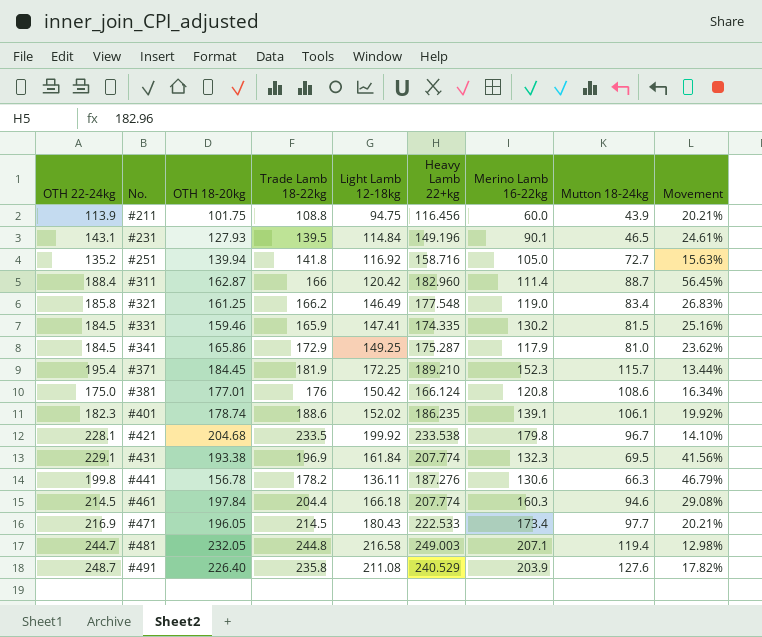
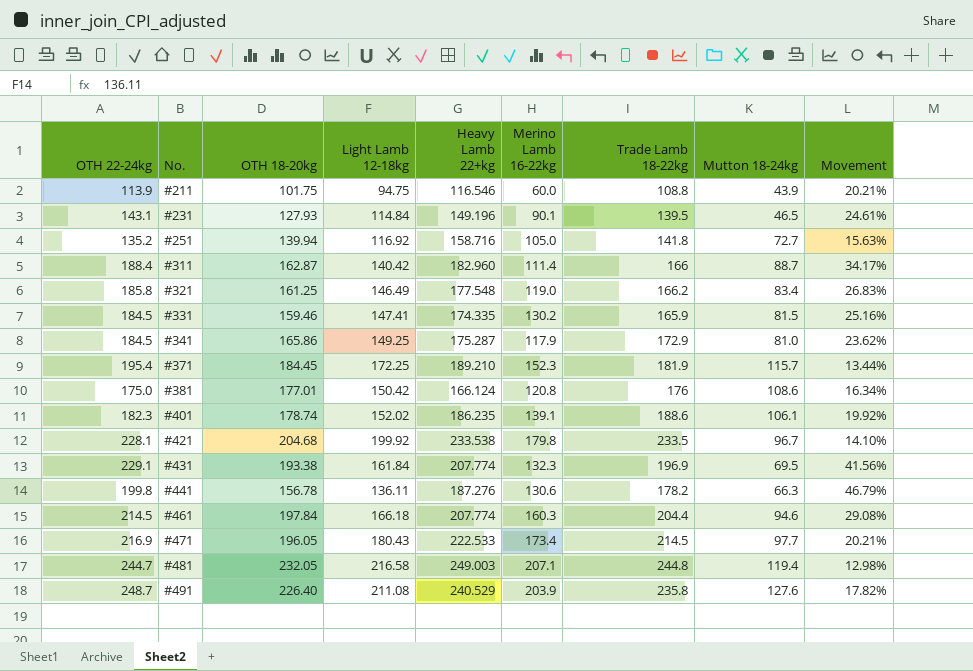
column Trade Lamb 18-22kg | position: 4 -> 7
#211 | Heavy Lamb 22+kg: 116.456 -> 116.546
#311 | Light Lamb 12-18kg: 120.42 -> 140.42
#311 | Movement: 56.45% -> 34.17%

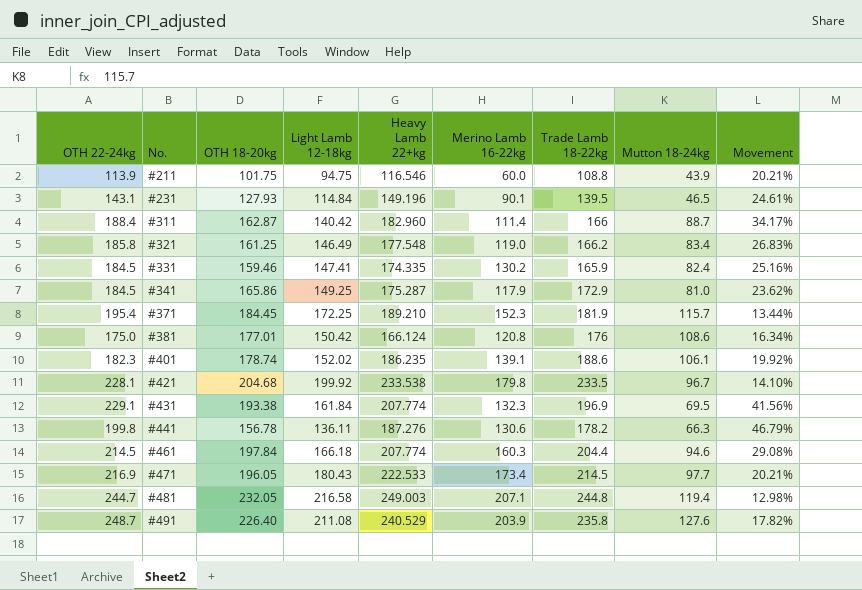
row #251: 135.2 | 139.94 | 116.92 | 158.716 | 105.0 | 141.8 | 72.7 | 15.63% -> none
#331 | Mutton 18-24kg: 81.5 -> 82.4

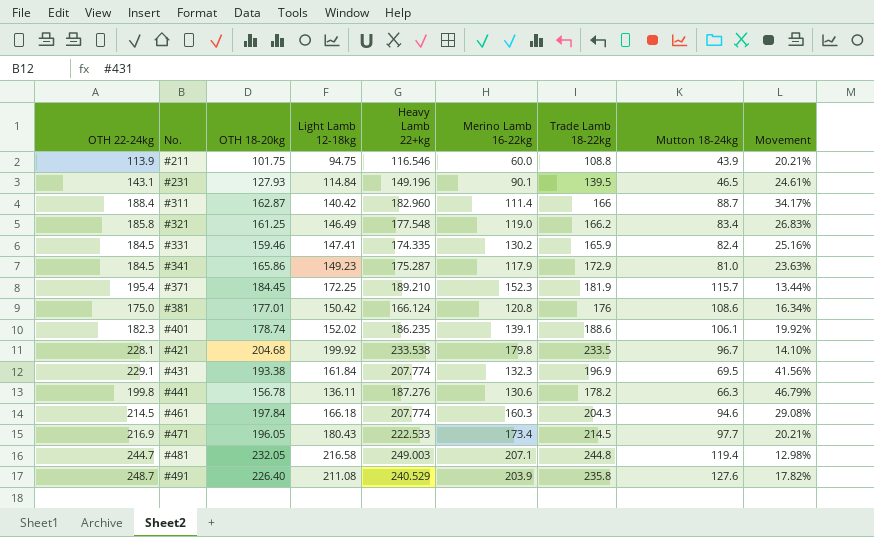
#341 | Light Lamb 12-18kg: 149.25 -> 149.23
#341 | Movement: 23.62% -> 23.63%
#461 | Trade Lamb 18-22kg: 204.4 -> 204.3

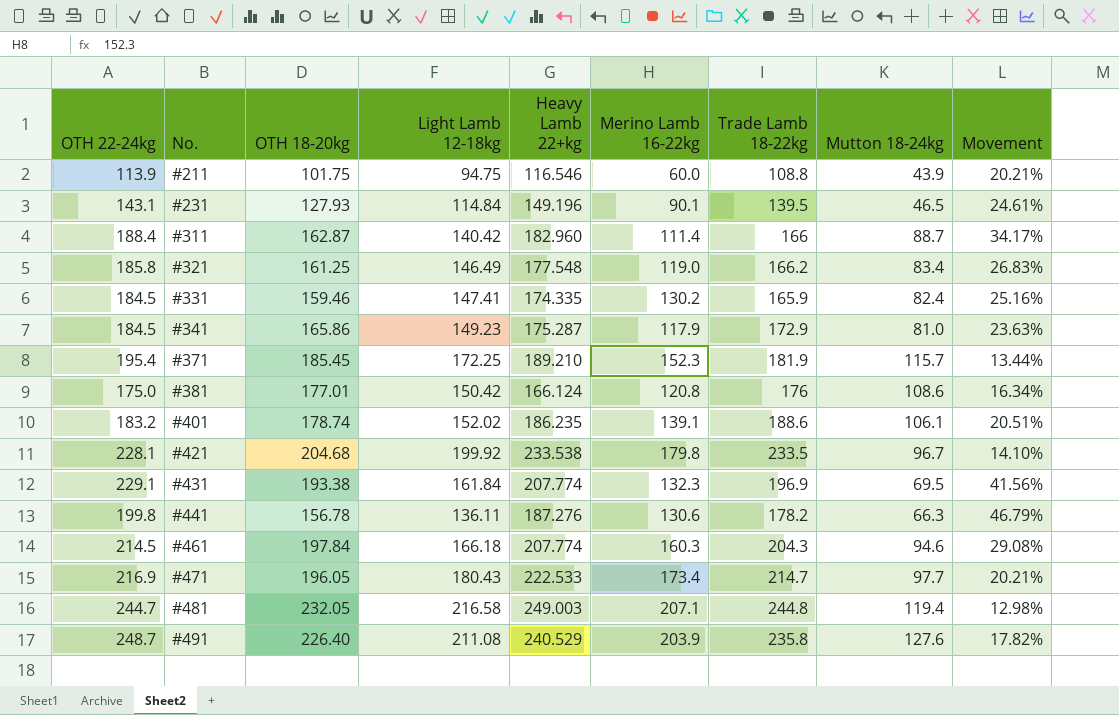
#371 | OTH 18-20kg: 184.45 -> 185.45
#401 | OTH 22-24kg: 182.3 -> 183.2
#401 | Movement: 19.92% -> 20.51%
#471 | Trade Lamb 18-22kg: 214.5 -> 214.7

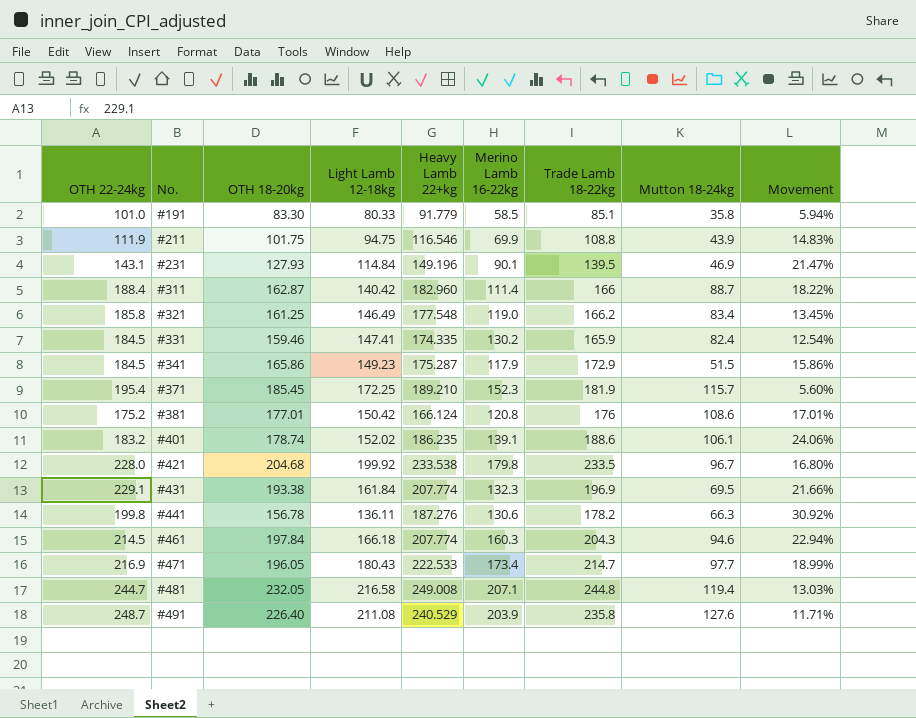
column Movement | formula: ([OTH 22-24kg] - [Light Lamb 12-18kg]) / [Light Lamb 12-18kg] -> ([Trade Lamb 18-22kg] - [Light Lamb 12-18kg]) / [Light Lamb 12-18kg]
row #191: none -> 101.0 | 83.30 | 80.33 | 91.779 | 58.5 | 85.1 | 35.8 | 5.94%
#211 | OTH 22-24kg: 113.9 -> 111.9
#211 | Merino Lamb 16-22kg: 60.0 -> 69.9
#231 | Mutton 18-24kg: 46.5 -> 46.9
#341 | Mutton 18-24kg: 81.0 -> 51.5
#381 | OTH 22-24kg: 175.0 -> 175.2
#421 | OTH 22-24kg: 228.1 -> 228.0
#481 | Heavy Lamb 22+kg: 249.003 -> 249.008

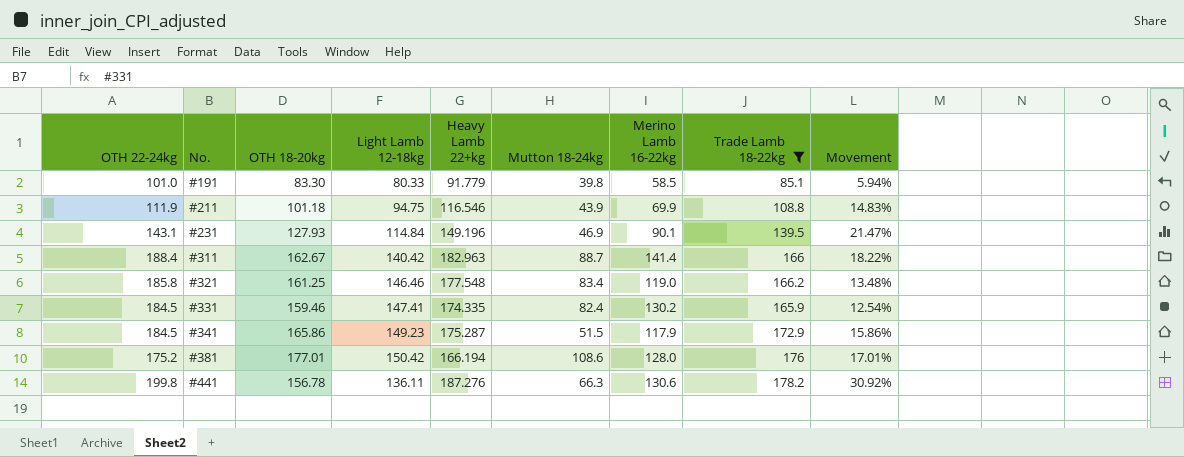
filter: none -> Trade Lamb 18-22kg <= 178.2
column Mutton 18-24kg | position: 8 -> 6
#191 | Mutton 18-24kg: 35.8 -> 39.8
#211 | OTH 18-20kg: 101.75 -> 101.18
#311 | OTH 18-20kg: 162.87 -> 162.67
#311 | Heavy Lamb 22+kg: 182.960 -> 182.963
#311 | Merino Lamb 16-22kg: 111.4 -> 141.4
#321 | Light Lamb 12-18kg: 146.49 -> 146.46
#321 | Movement: 13.45% -> 13.48%
#381 | Heavy Lamb 22+kg: 166.124 -> 166.194
#381 | Merino Lamb 16-22kg: 120.8 -> 128.0

